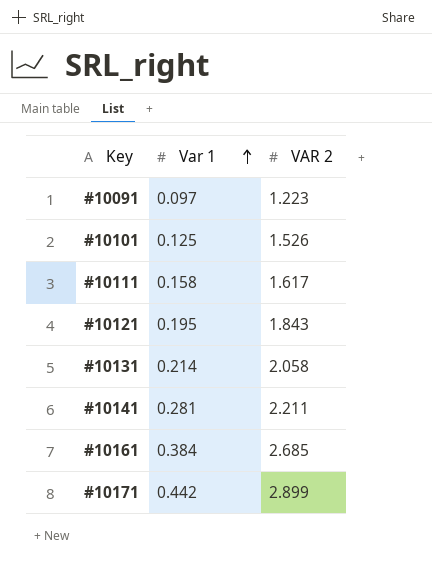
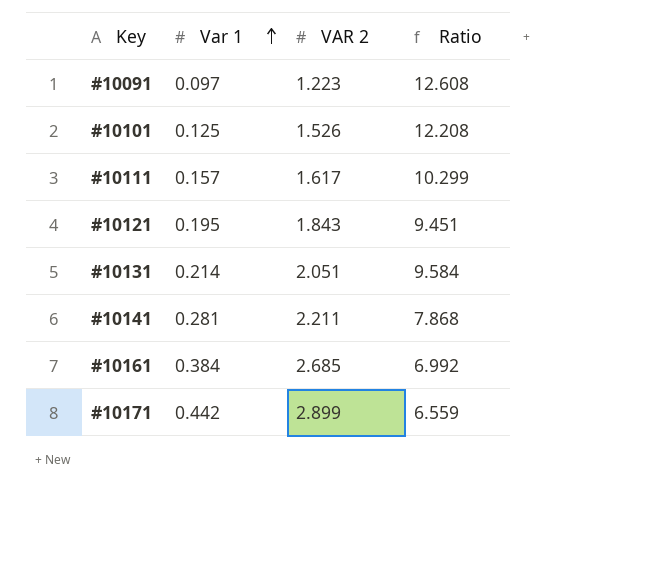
column Ratio | formula: none -> [VAR 2] / [Var 1]
#10111 | Var 1: 0.158 -> 0.157
#10131 | VAR 2: 2.058 -> 2.051

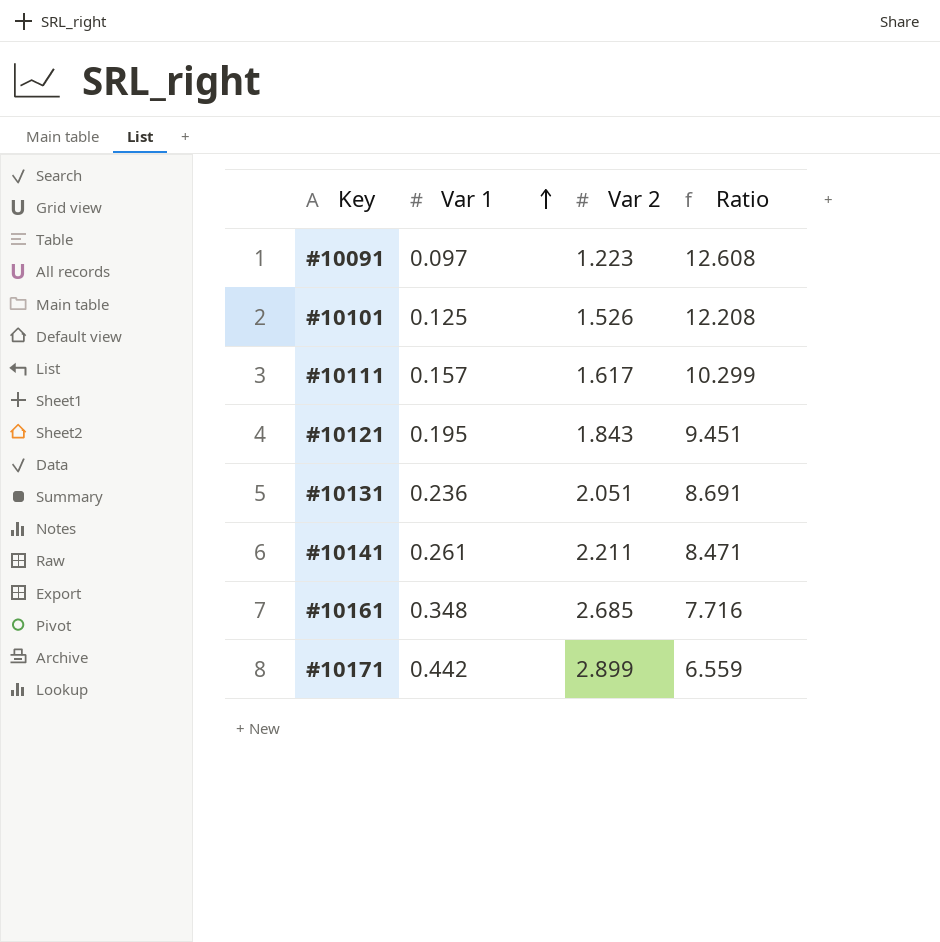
column name: VAR 2 -> Var 2
#10131 | Var 1: 0.214 -> 0.236
#10131 | Ratio: 9.584 -> 8.691
#10141 | Var 1: 0.281 -> 0.261
#10141 | Ratio: 7.868 -> 8.471
#10161 | Var 1: 0.384 -> 0.348
#10161 | Ratio: 6.992 -> 7.716

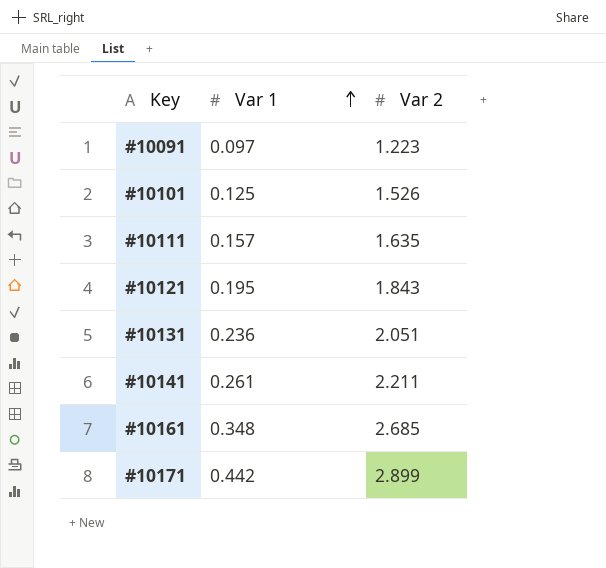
column Ratio | formula: [Var 2] / [Var 1] -> none
#10111 | Var 2: 1.617 -> 1.635

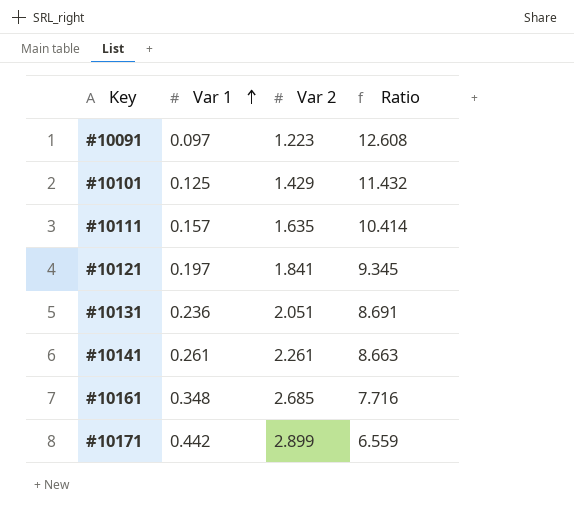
column Ratio | formula: none -> [Var 2] / [Var 1]
#10101 | Var 2: 1.526 -> 1.429
#10121 | Var 1: 0.195 -> 0.197
#10121 | Var 2: 1.843 -> 1.841
#10141 | Var 2: 2.211 -> 2.261

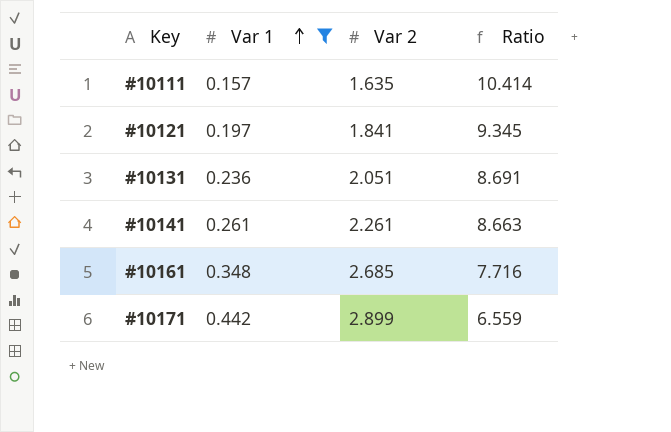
filter: none -> Var 1 >= 0.157

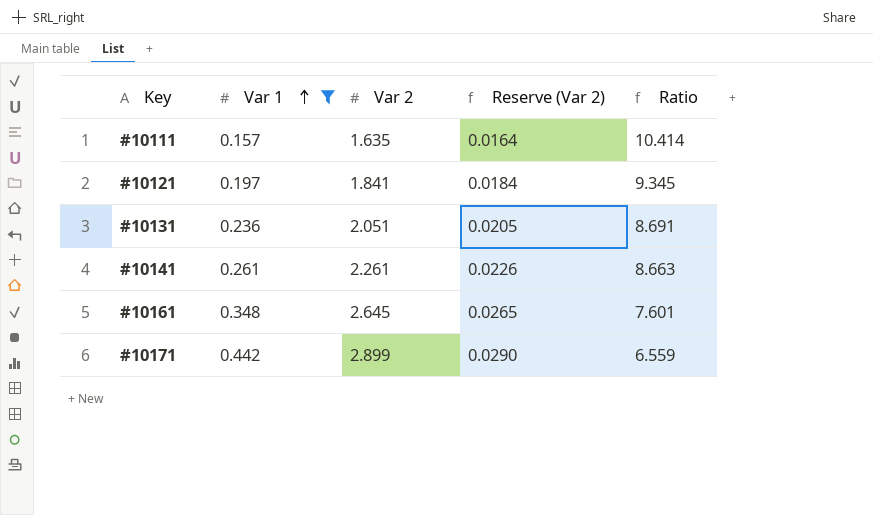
column Reserve (Var 2) | formula: none -> [Var 2] * 0.01
#10161 | Var 2: 2.685 -> 2.645
#10161 | Ratio: 7.716 -> 7.601

